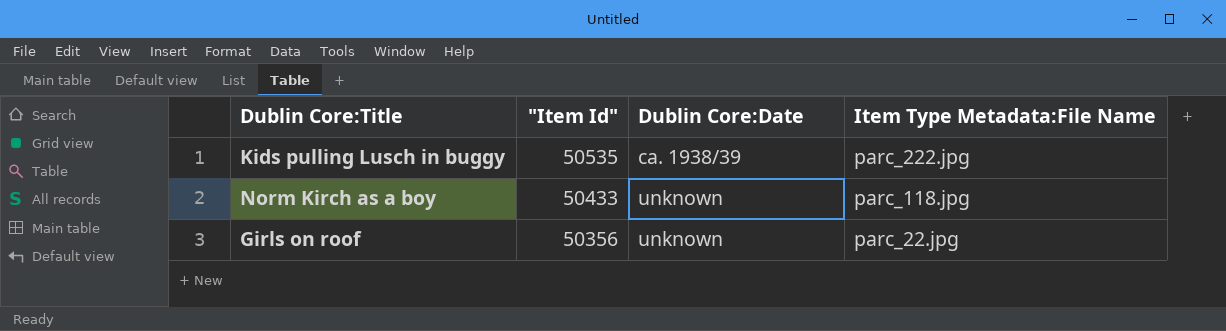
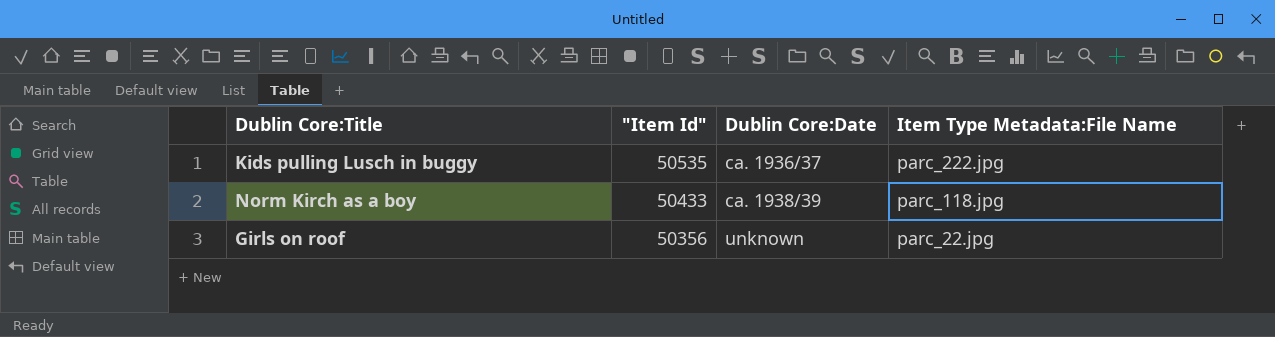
Kids pulling Lusch in buggy | Dublin Core:Date: ca. 1938/39 -> ca. 1936/37
Norm Kirch as a boy | Dublin Core:Date: unknown -> ca. 1938/39

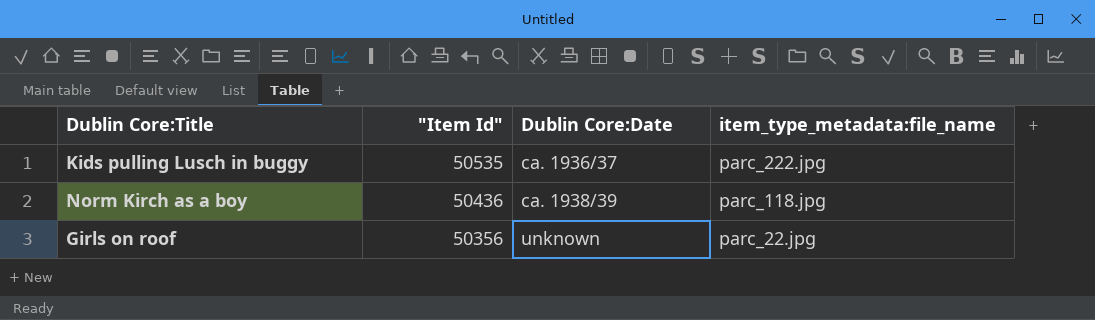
column name: Item Type Metadata:File Name -> item_type_metadata:file_name
Norm Kirch as a boy | "Item Id": 50433 -> 50436

